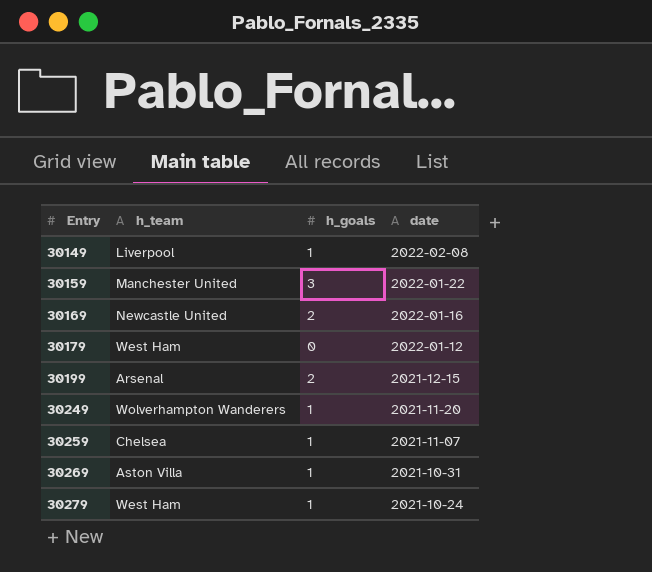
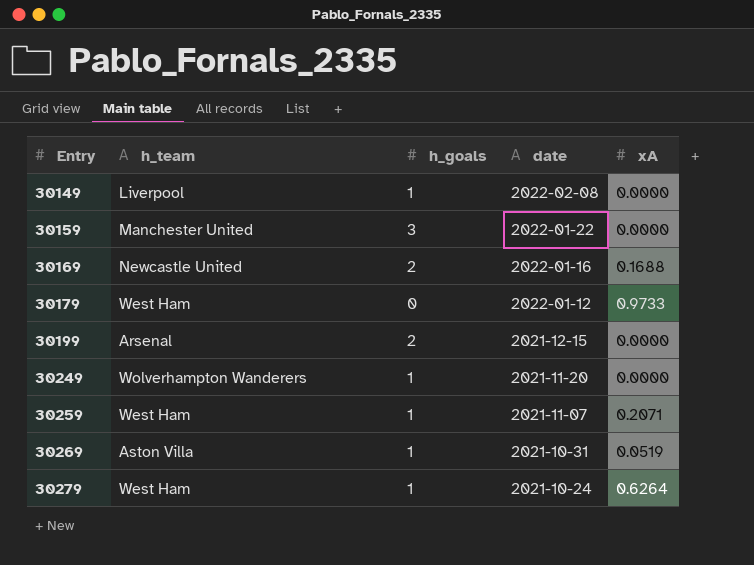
column xA | position: none -> 5
30259 | h_team: Chelsea -> West Ham

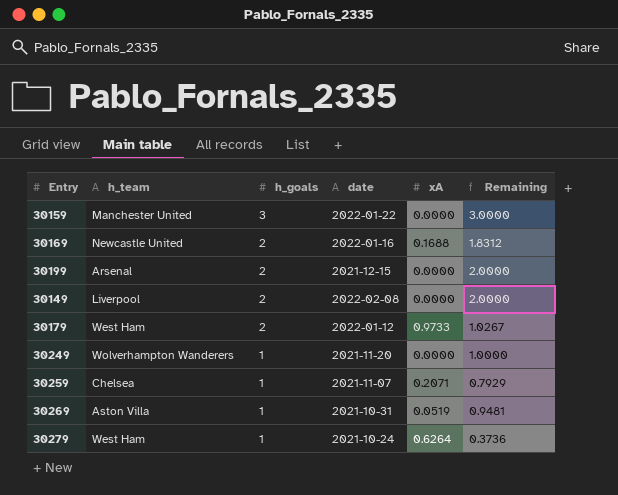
row order: Entry ascending -> h_goals descending
column Remaining | formula: none -> [h_goals] - [xA]
30149 | h_goals: 1 -> 2
30179 | h_goals: 0 -> 2
30259 | h_team: West Ham -> Chelsea

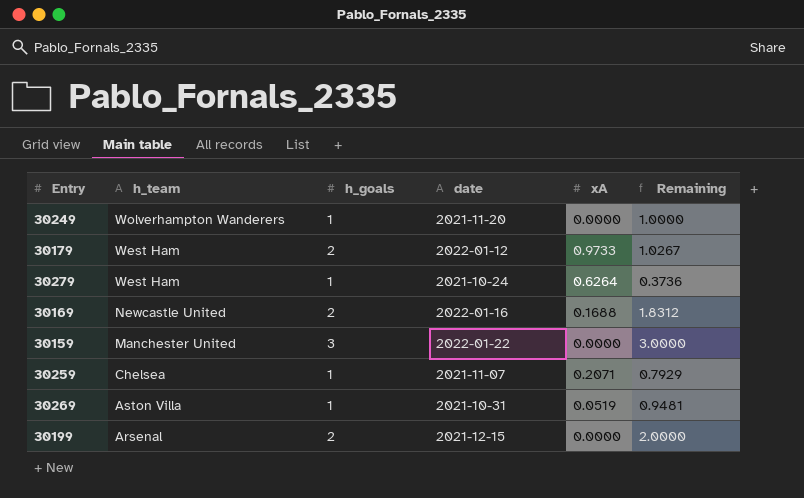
row order: h_goals descending -> h_team descending
row 30149: Liverpool | 2 | 2022-02-08 | 0.0000 | 2.0000 -> none

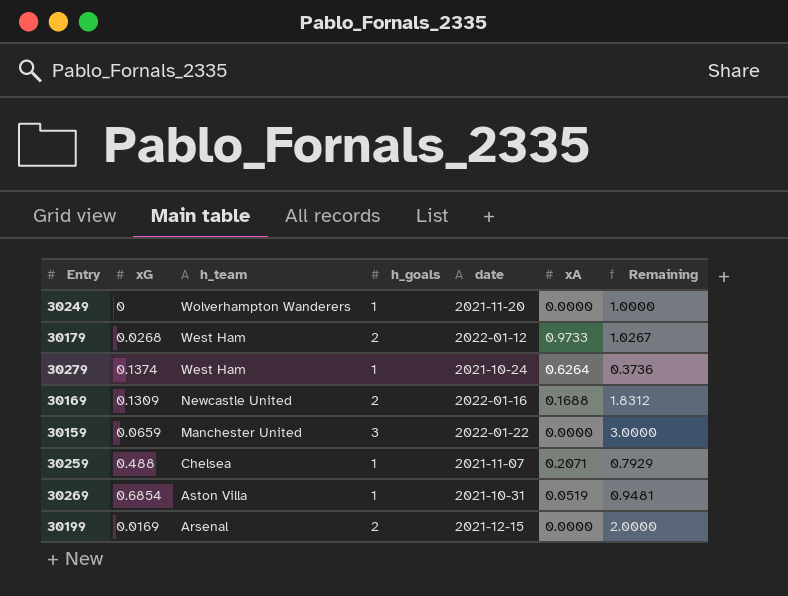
column xG | position: none -> 2

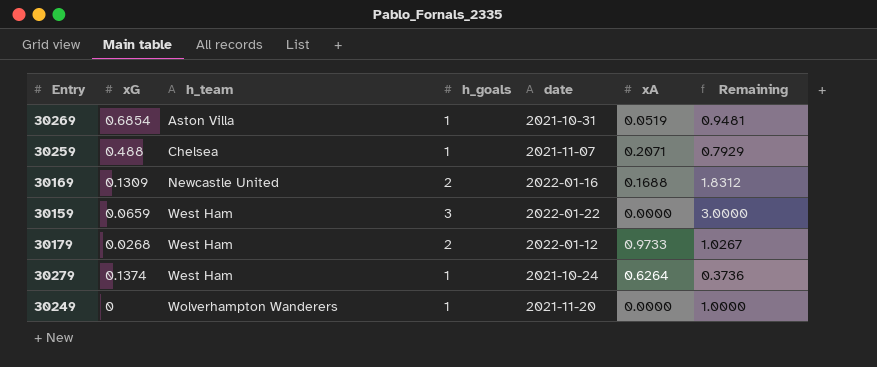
row order: h_team descending -> h_team ascending
row 30199: 0.0169 | Arsenal | 2 | 2021-12-15 | 0.0000 | 2.0000 -> none
30159 | h_team: Manchester United -> West Ham

